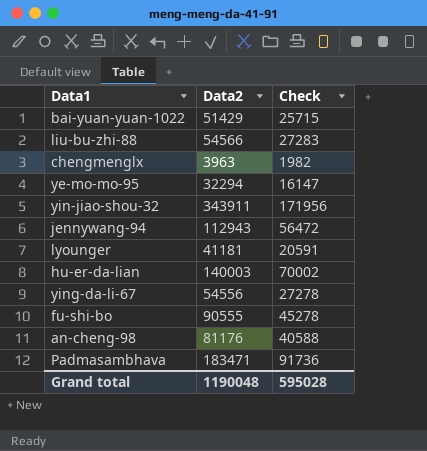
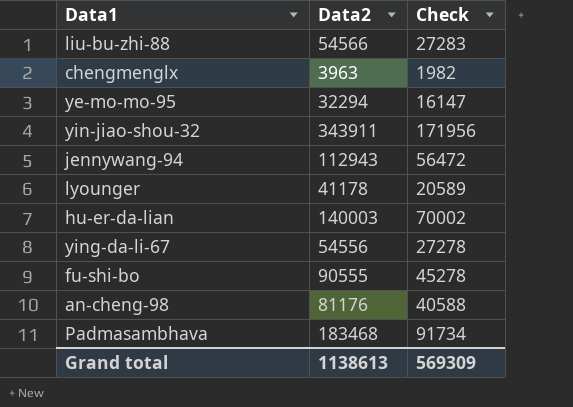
row bai-yuan-yuan-1022: 51429 | 25715 -> none
lyounger | Data2: 41181 -> 41178
lyounger | Check: 20591 -> 20589
Padmasambhava | Data2: 183471 -> 183468
Padmasambhava | Check: 91736 -> 91734
Grand total | Data2: 1190048 -> 1138613
Grand total | Check: 595028 -> 569309

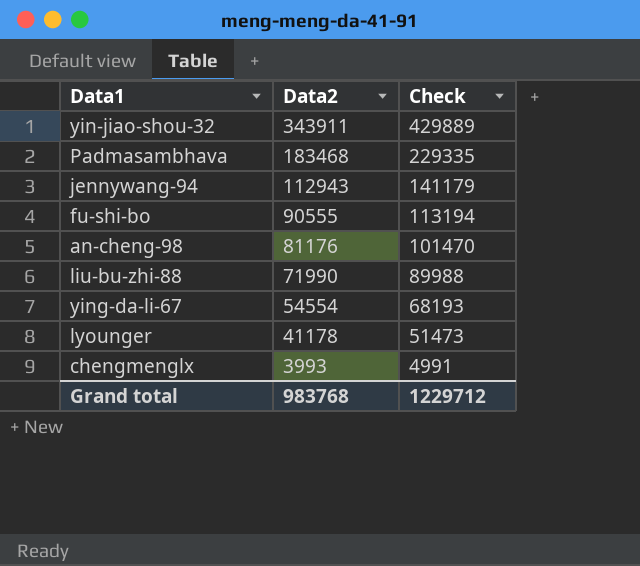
row order: none -> Data2 descending
column Check | formula: [Data2] * 0.5 -> [Data2] * 1.25
row ye-mo-mo-95: 32294 | 16147 -> none
row hu-er-da-lian: 140003 | 70002 -> none
liu-bu-zhi-88 | Data2: 54566 -> 71990
ying-da-li-67 | Data2: 54556 -> 54554
chengmenglx | Data2: 3963 -> 3993
Grand total | Data2: 1138613 -> 983768
Grand total | Check: 569309 -> 1229712

